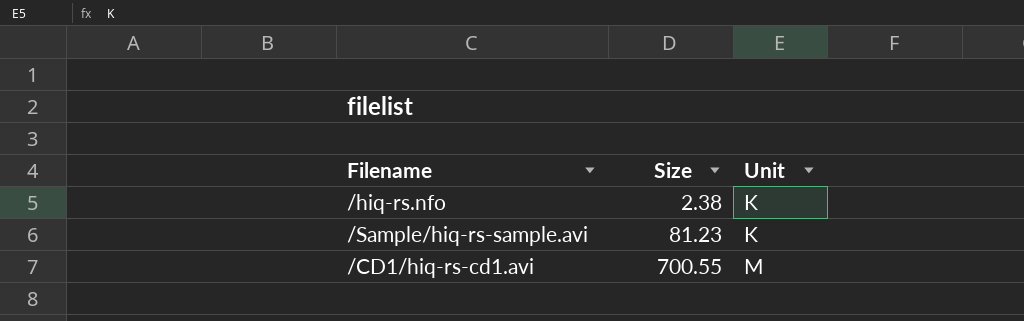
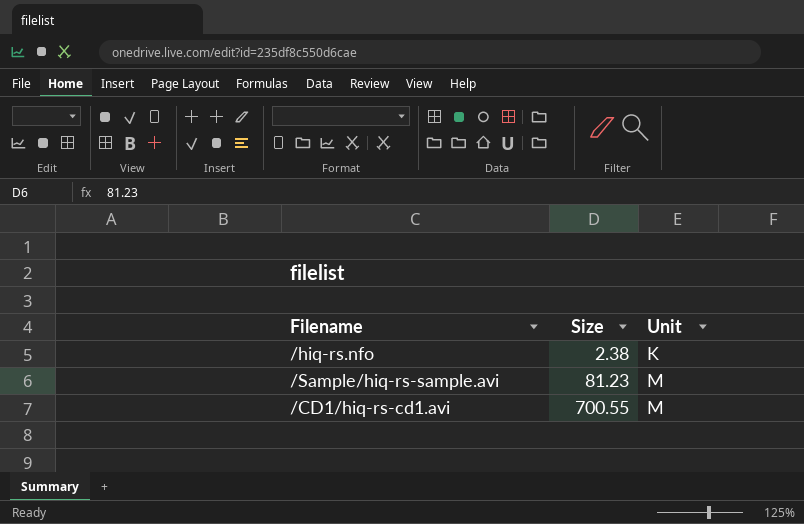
/Sample/hiq-rs-sample.avi | Unit: K -> M

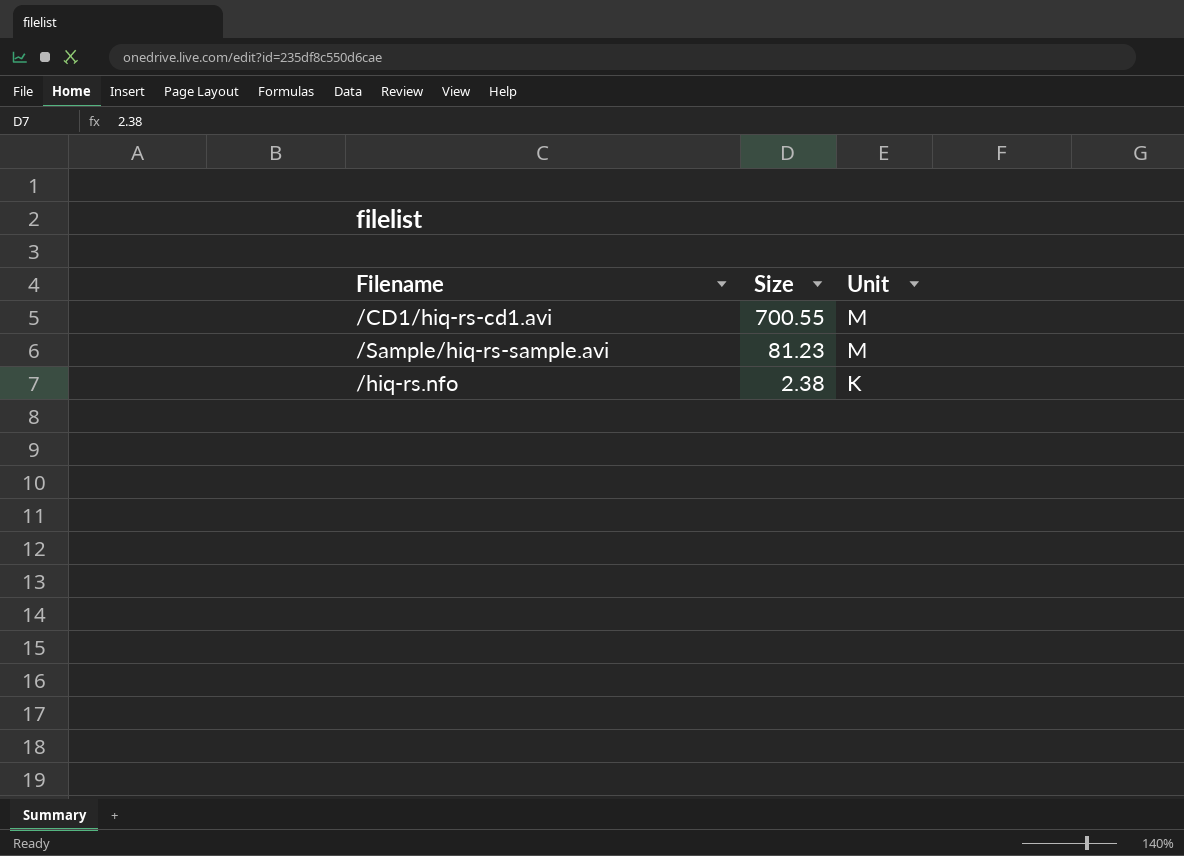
row order: Size ascending -> Size descending

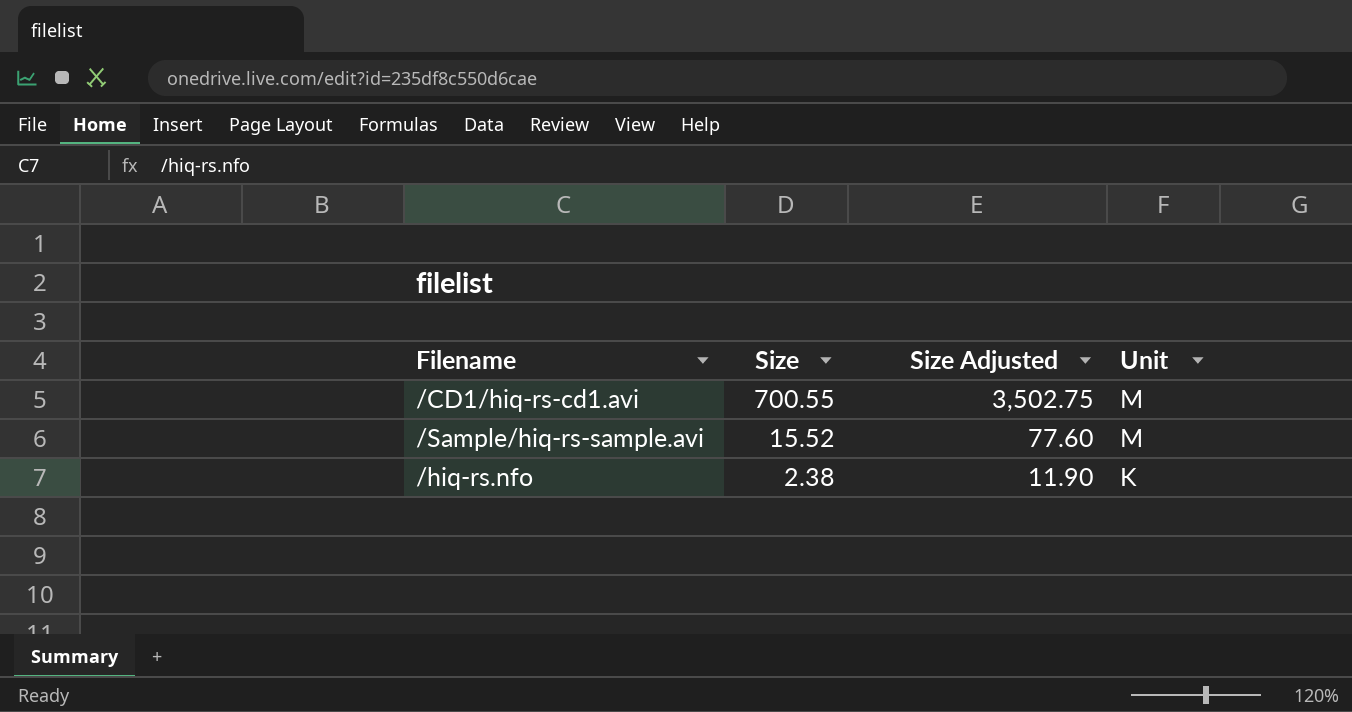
column Size Adjusted | formula: none -> [Size] * 5
/Sample/hiq-rs-sample.avi | Size: 81.23 -> 15.52

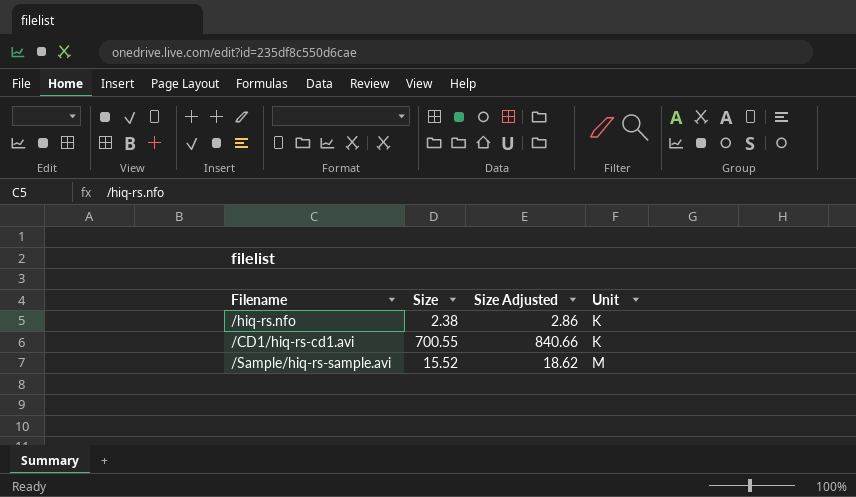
row order: Size descending -> Unit ascending
column Size Adjusted | formula: [Size] * 5 -> [Size] * 1.2
/CD1/hiq-rs-cd1.avi | Unit: M -> K

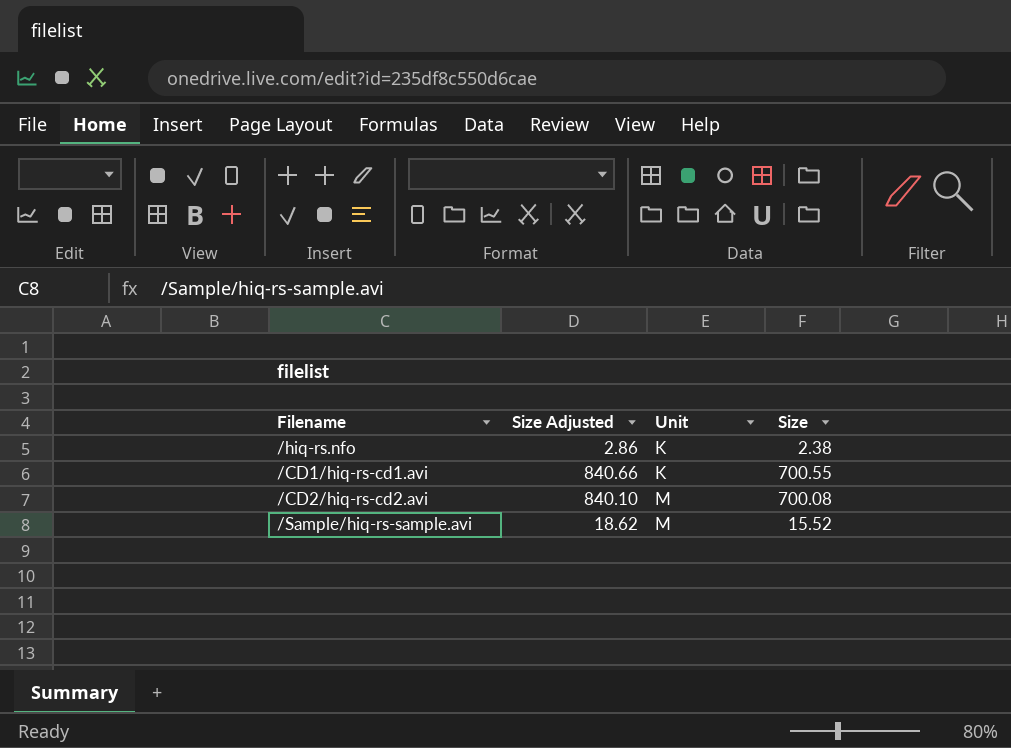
column Size | position: 2 -> 4
row /CD2/hiq-rs-cd2.avi: none -> 840.10 | M | 700.08

